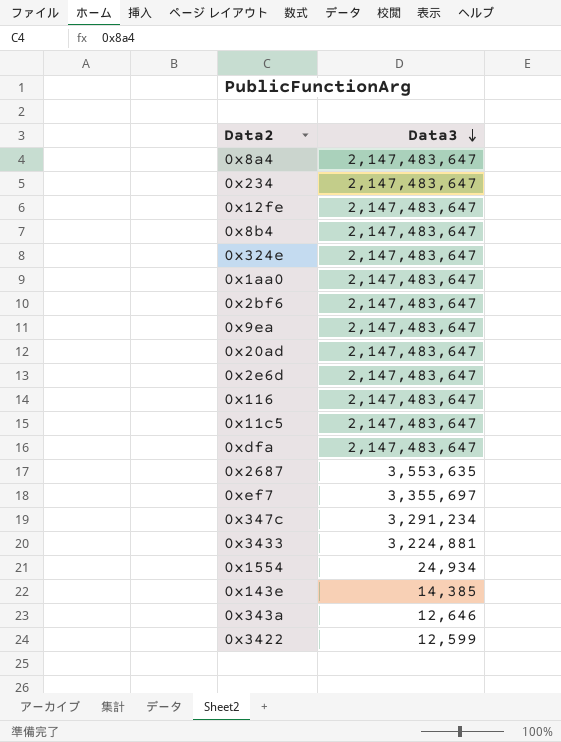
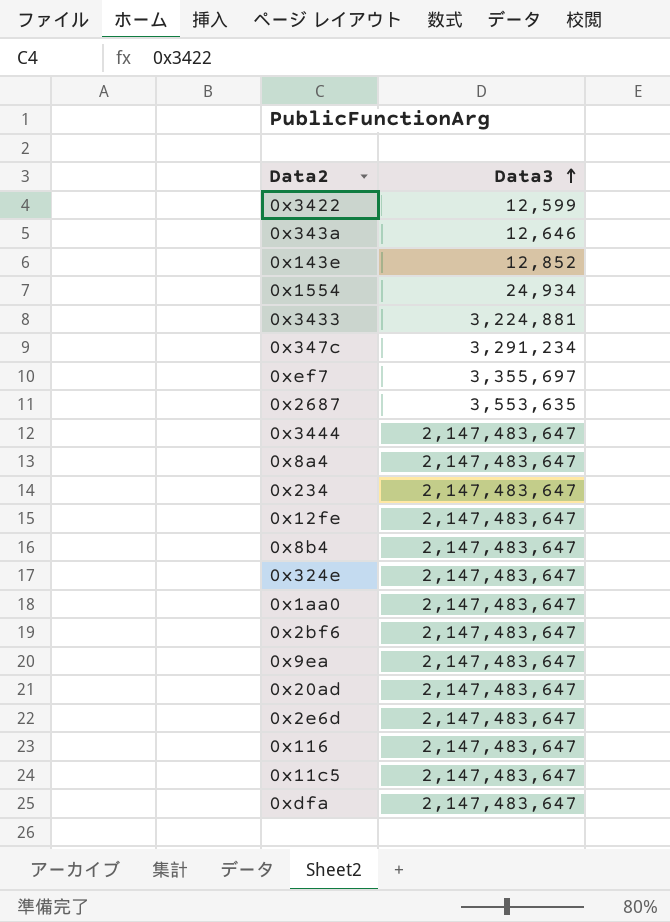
row order: Data3 descending -> Data3 ascending
0x143e | Data3: 14,385 -> 12,852
row 0x3444: none -> 2,147,483,647

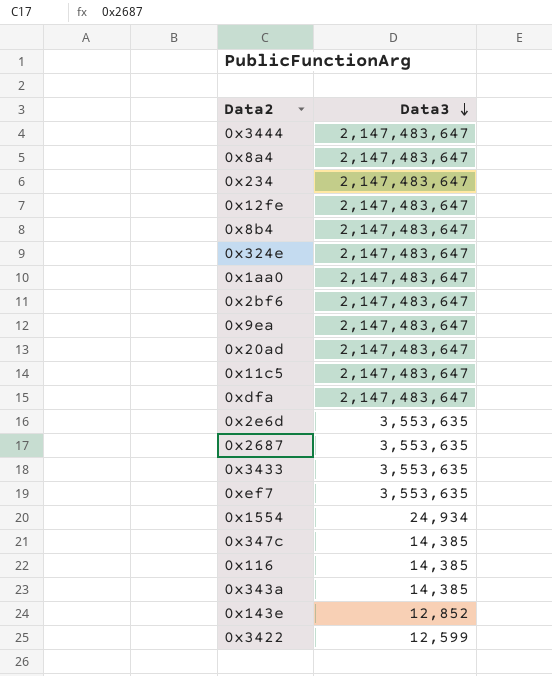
row order: Data3 ascending -> Data3 descending
0x2e6d | Data3: 2,147,483,647 -> 3,553,635
0x3433 | Data3: 3,224,881 -> 3,553,635
0xef7 | Data3: 3,355,697 -> 3,553,635
0x347c | Data3: 3,291,234 -> 14,385
0x116 | Data3: 2,147,483,647 -> 14,385
0x343a | Data3: 12,646 -> 14,385

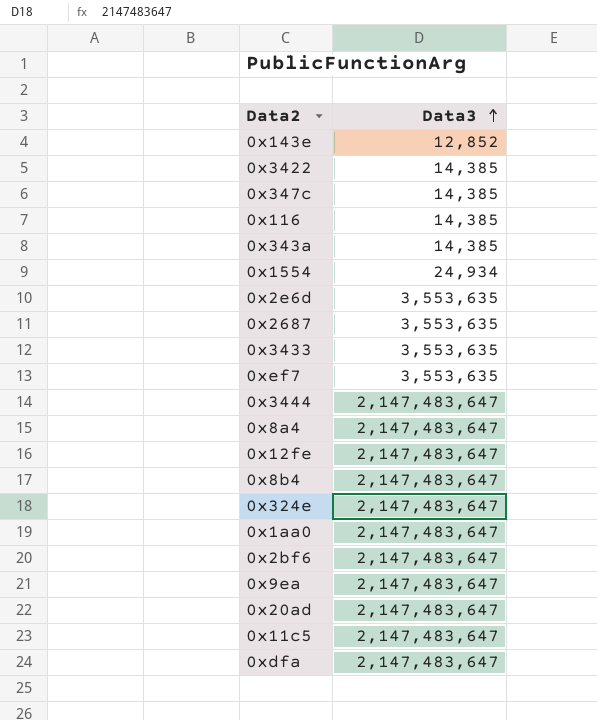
row order: Data3 descending -> Data3 ascending
row 0x234: 2,147,483,647 -> none
0x3422 | Data3: 12,599 -> 14,385

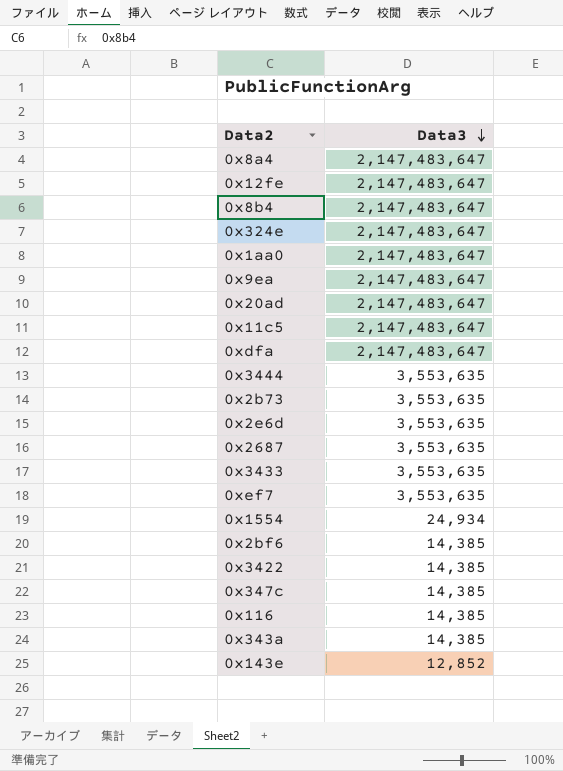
row order: Data3 ascending -> Data3 descending
0x3444 | Data3: 2,147,483,647 -> 3,553,635
row 0x2b73: none -> 3,553,635
0x2bf6 | Data3: 2,147,483,647 -> 14,385

